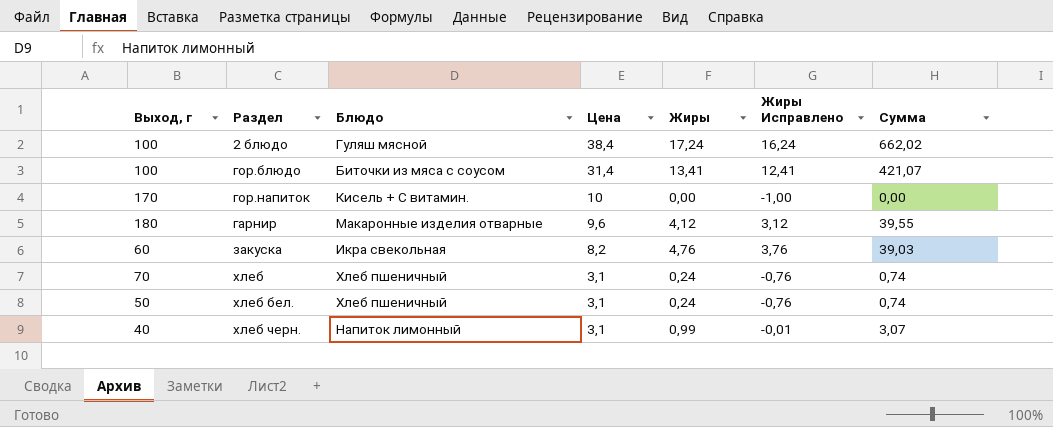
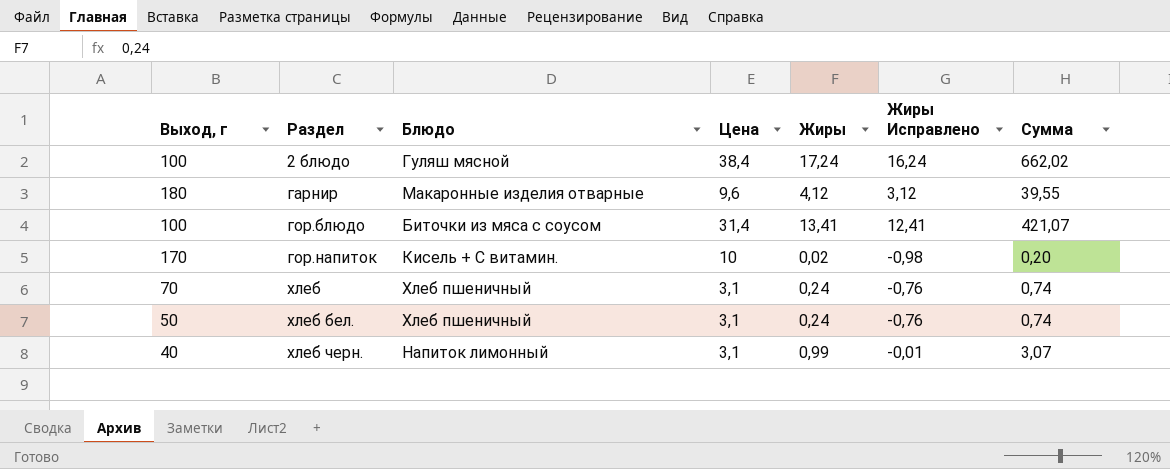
row order: Цена descending -> Раздел ascending
row закуска: 60 | Икра свекольная | 8,2 | 4,76 | 3,76 | 39,03 -> none
гор.напиток | Жиры: 0,00 -> 0,02
гор.напиток | Жиры Исправлено: -1,00 -> -0,98
гор.напиток | Сумма: 0,00 -> 0,20

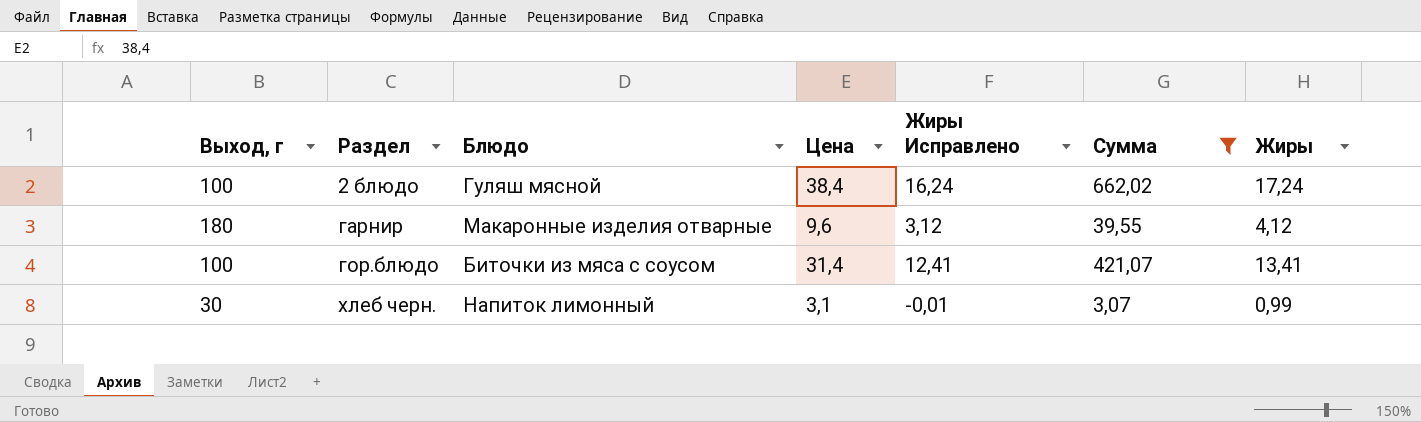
filter: none -> Сумма >= 3,07
column Жиры | position: 5 -> 7
хлеб черн. | Выход, г: 40 -> 30

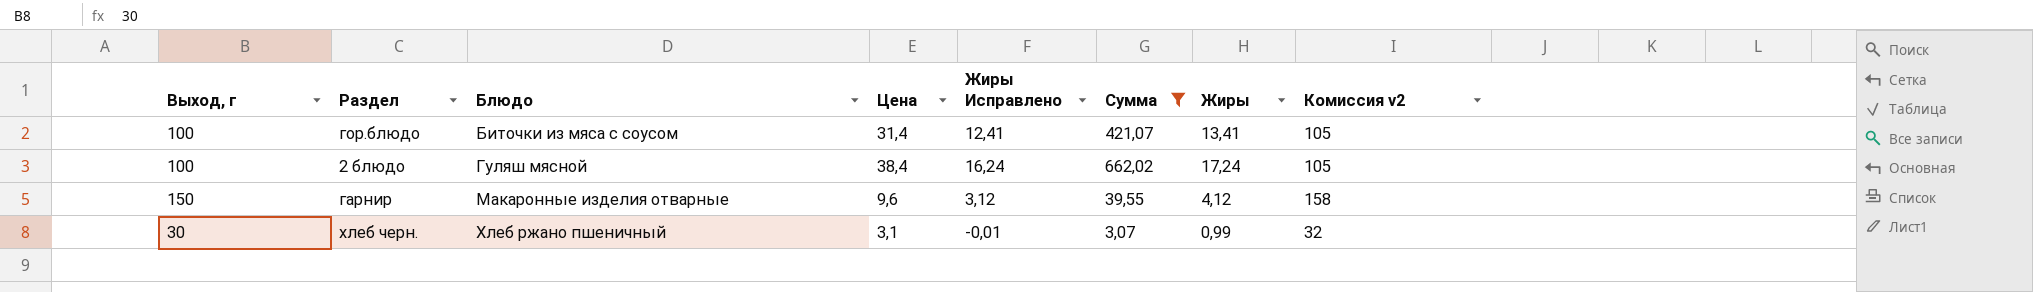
row order: Раздел ascending -> Блюдо ascending
column Комиссия v2 | formula: none -> [Выход, г] * 1,05
гарнир | Выход, г: 180 -> 150
хлеб черн. | Блюдо: Напиток лимонный -> Хлеб ржано пшеничный

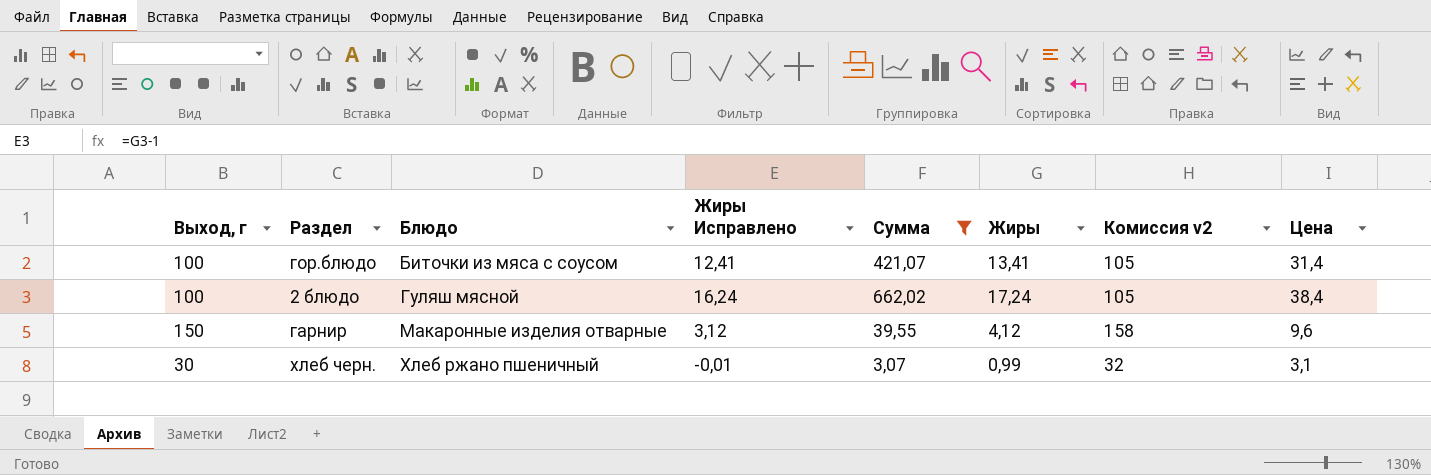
column Цена | position: 4 -> 8

